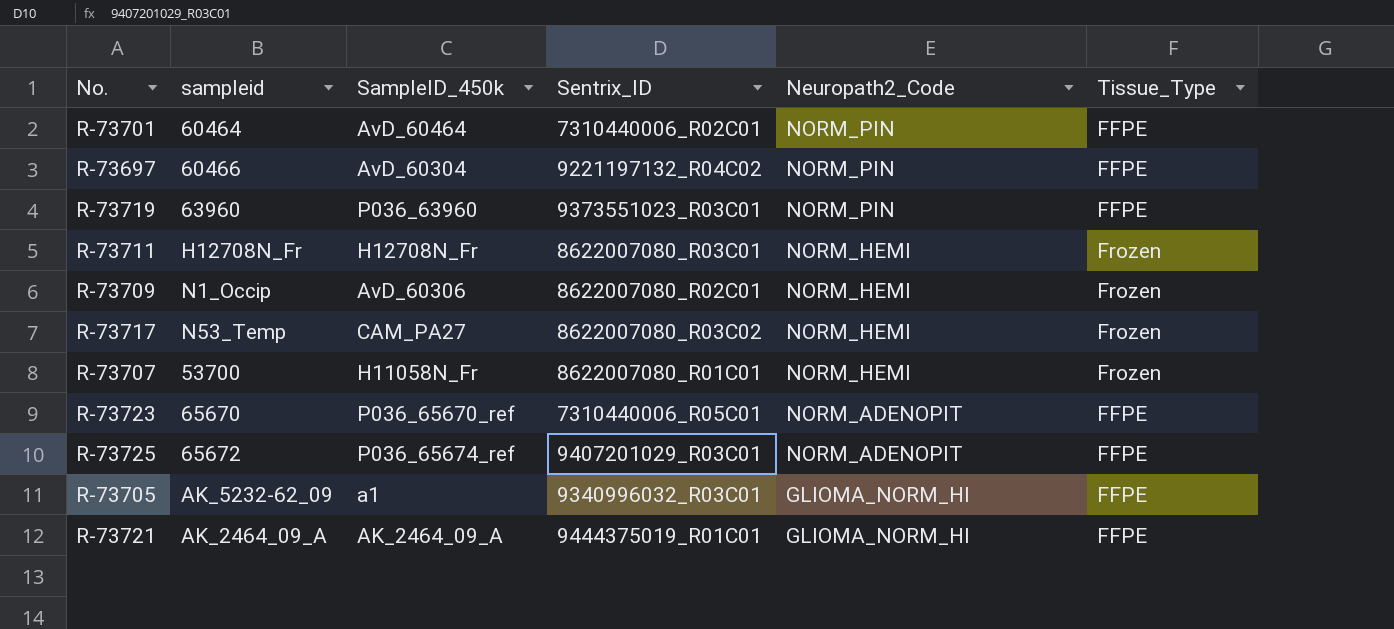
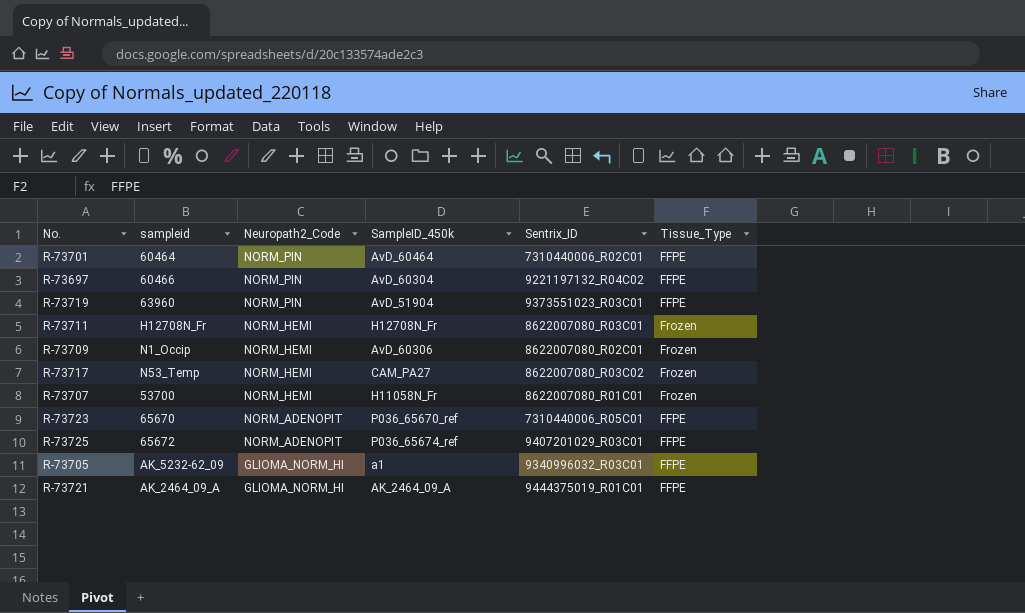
column Neuropath2_Code | position: 5 -> 3
R-73719 | SampleID_450k: P036_63960 -> AvD_51904

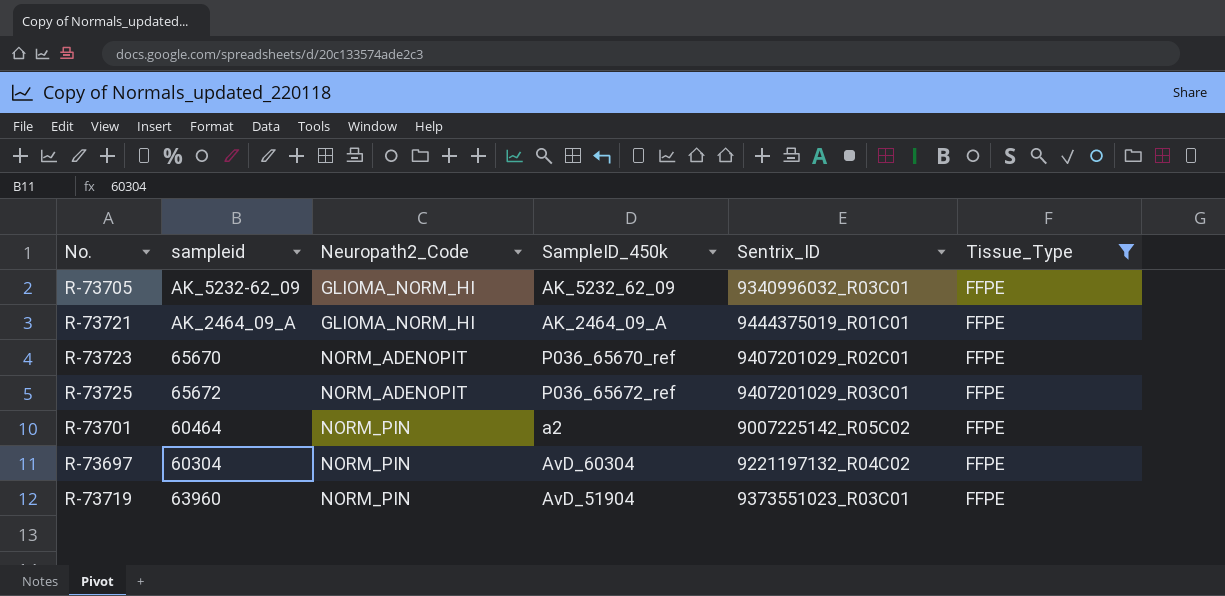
filter: none -> Tissue_Type = FFPE
row order: Neuropath2_Code descending -> Neuropath2_Code ascending
R-73705 | SampleID_450k: a1 -> AK_5232_62_09
R-73723 | Sentrix_ID: 7310440006_R05C01 -> 9407201029_R02C01
R-73725 | SampleID_450k: P036_65674_ref -> P036_65672_ref
R-73701 | SampleID_450k: AvD_60464 -> a2
R-73701 | Sentrix_ID: 7310440006_R02C01 -> 9007225142_R05C02
R-73697 | sampleid: 60466 -> 60304

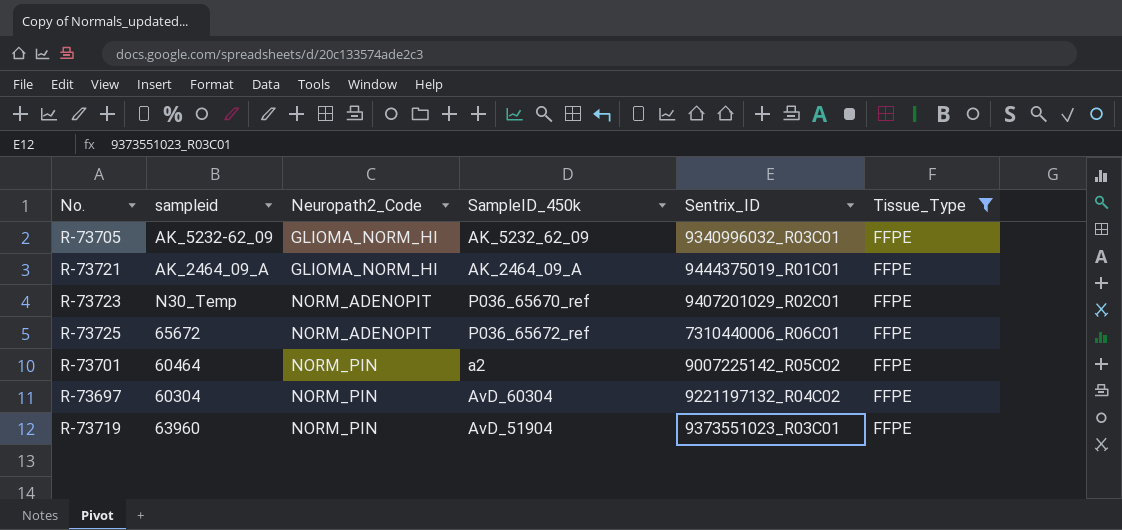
R-73723 | sampleid: 65670 -> N30_Temp
R-73725 | Sentrix_ID: 9407201029_R03C01 -> 7310440006_R06C01

